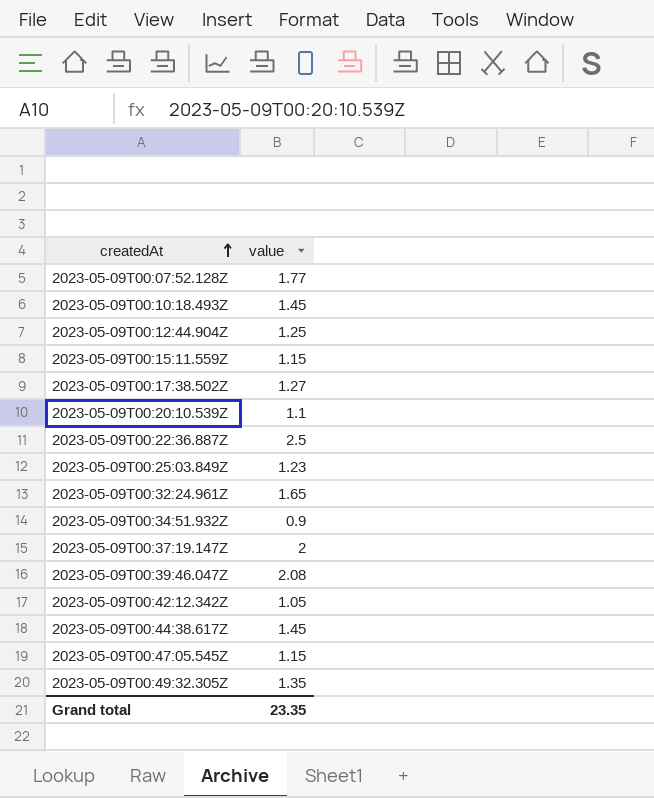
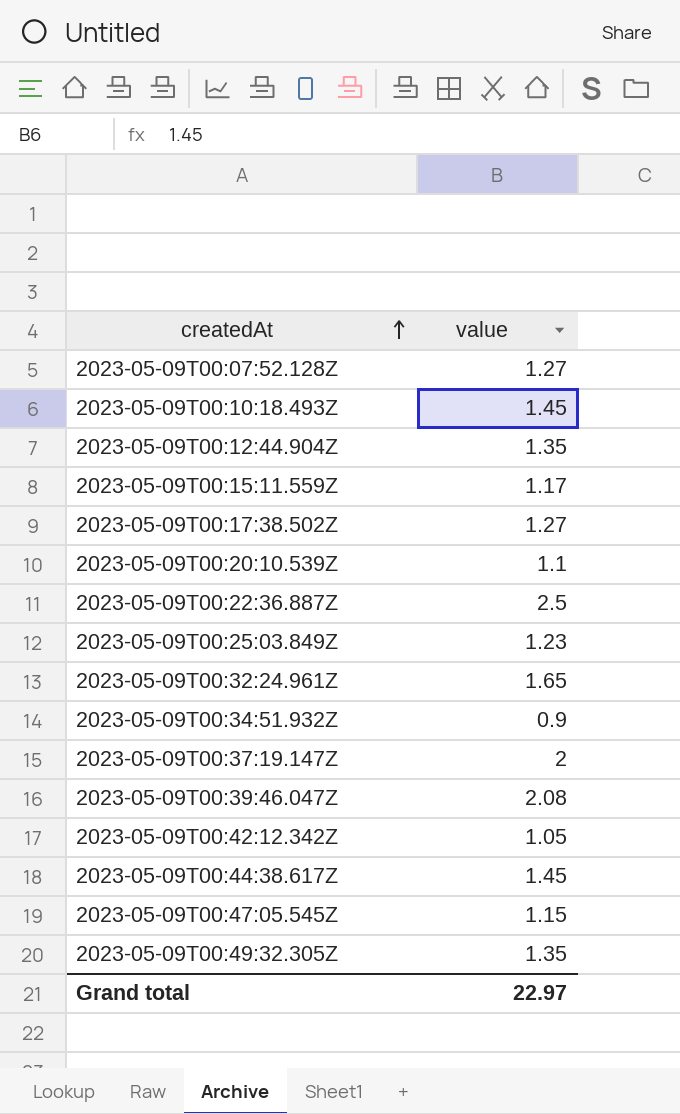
2023-05-09T00:07:52.128Z | value: 1.77 -> 1.27
2023-05-09T00:12:44.904Z | value: 1.25 -> 1.35
2023-05-09T00:15:11.559Z | value: 1.15 -> 1.17
Grand total | value: 23.35 -> 22.97

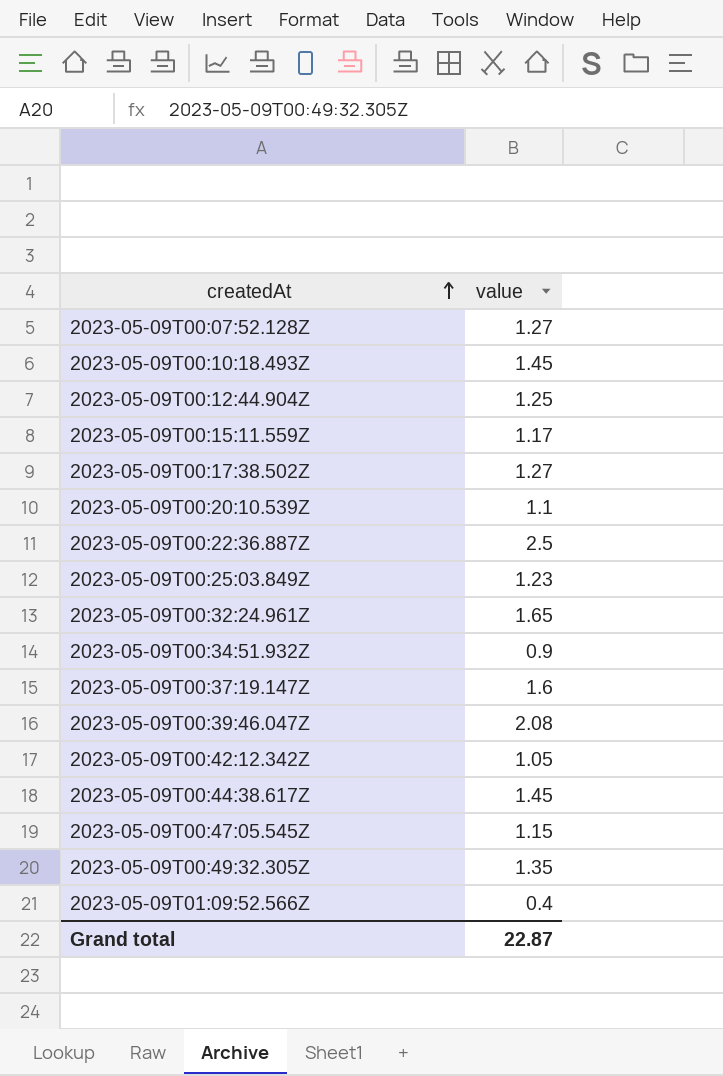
2023-05-09T00:12:44.904Z | value: 1.35 -> 1.25
2023-05-09T00:37:19.147Z | value: 2 -> 1.6
row 2023-05-09T01:09:52.566Z: none -> 0.4
Grand total | value: 22.97 -> 22.87

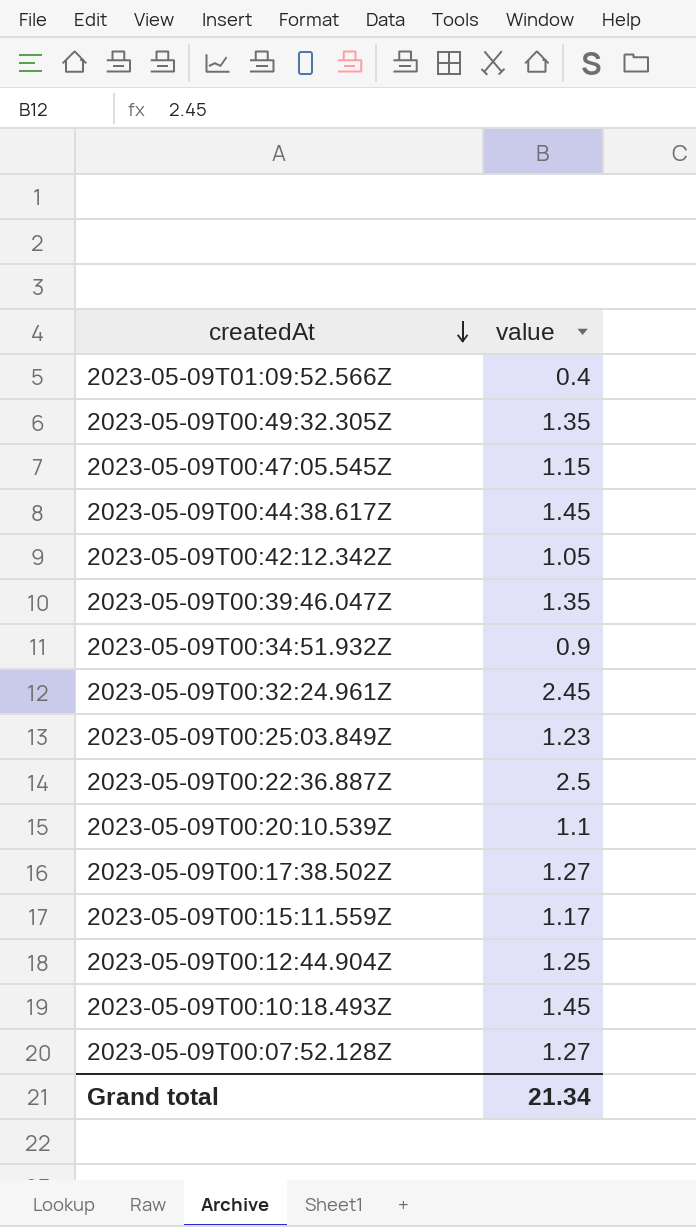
row order: createdAt ascending -> createdAt descending
row 2023-05-09T00:37:19.147Z: 1.6 -> none
2023-05-09T00:39:46.047Z | value: 2.08 -> 1.35
2023-05-09T00:32:24.961Z | value: 1.65 -> 2.45
Grand total | value: 22.87 -> 21.34

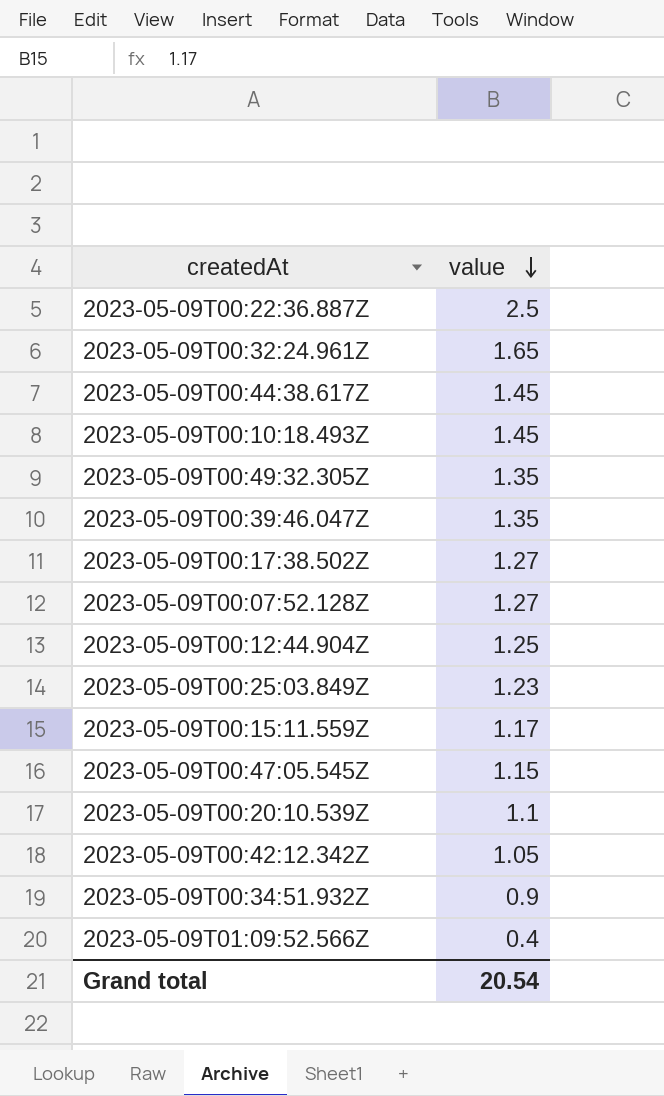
row order: createdAt descending -> value descending
2023-05-09T00:32:24.961Z | value: 2.45 -> 1.65
Grand total | value: 21.34 -> 20.54

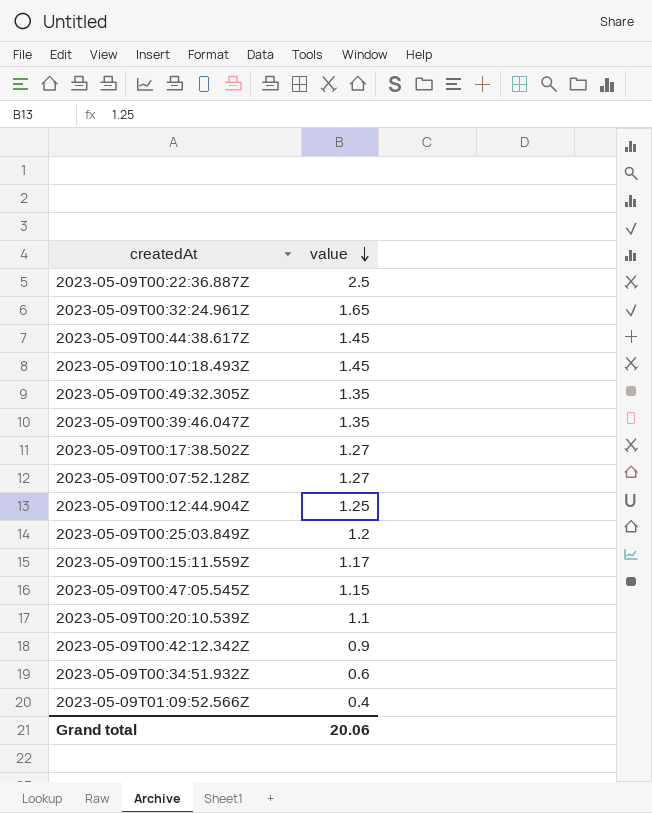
2023-05-09T00:25:03.849Z | value: 1.23 -> 1.2
2023-05-09T00:42:12.342Z | value: 1.05 -> 0.9
2023-05-09T00:34:51.932Z | value: 0.9 -> 0.6
Grand total | value: 20.54 -> 20.06

